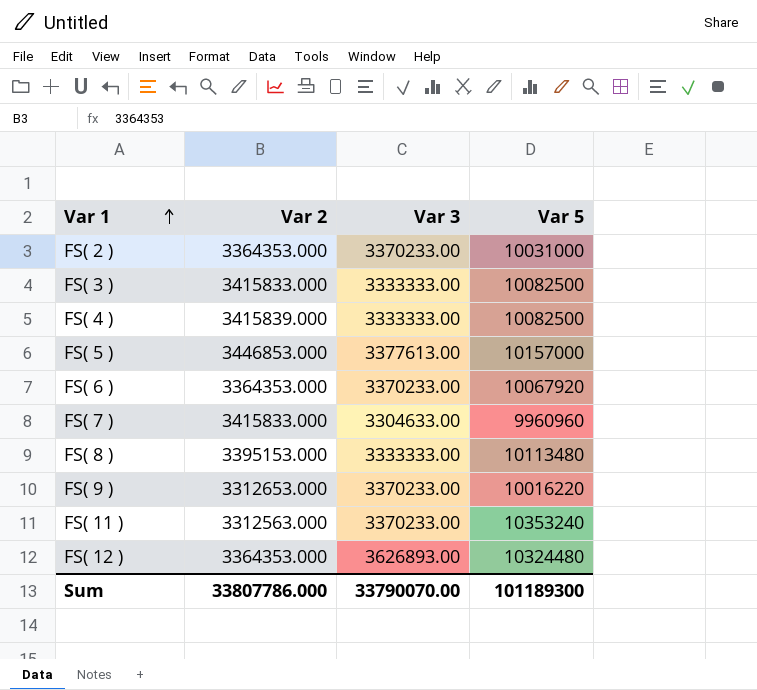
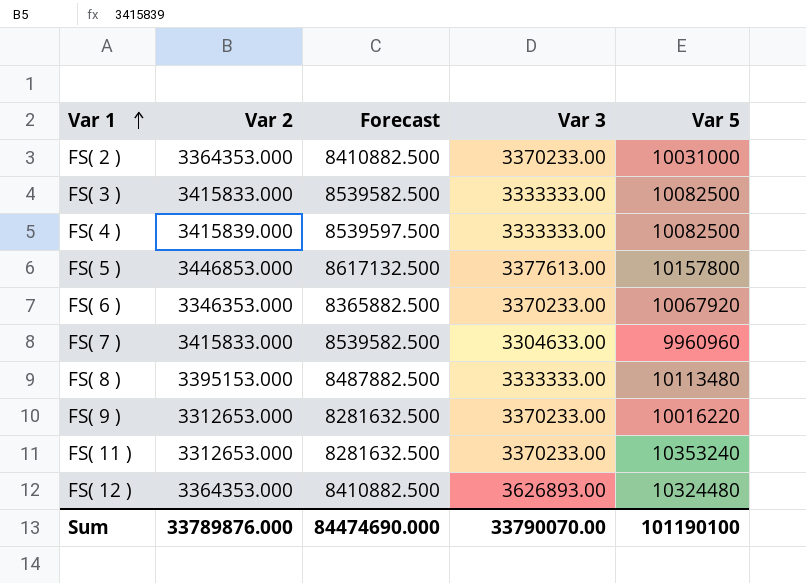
column Forecast | formula: none -> [Var 2] * 2.5
FS( 5 ) | Var 5: 10157000 -> 10157800
FS( 6 ) | Var 2: 3364353.000 -> 3346353.000
FS( 11 ) | Var 2: 3312563.000 -> 3312653.000
Sum | Var 2: 33807786.000 -> 33789876.000
Sum | Var 5: 101189300 -> 101190100

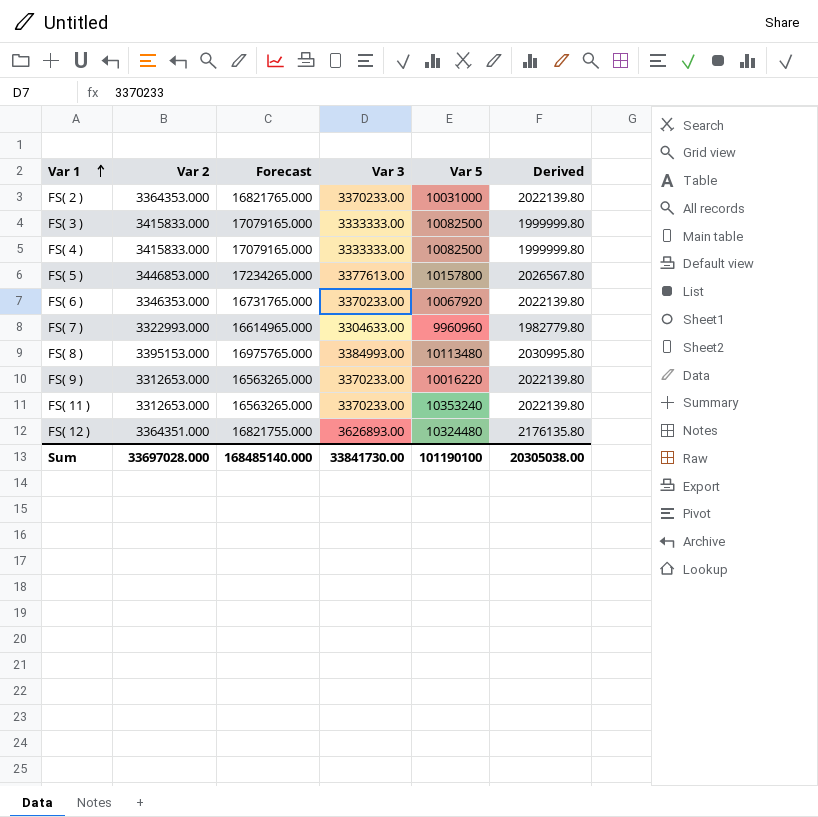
column Forecast | formula: [Var 2] * 2.5 -> [Var 2] * 5
column Derived | formula: none -> [Var 3] * 0.6
FS( 4 ) | Var 2: 3415839.000 -> 3415833.000
FS( 7 ) | Var 2: 3415833.000 -> 3322993.000
FS( 8 ) | Var 3: 3333333.00 -> 3384993.00
FS( 12 ) | Var 2: 3364353.000 -> 3364351.000
Sum | Var 2: 33789876.000 -> 33697028.000
Sum | Forecast: 84474690.000 -> 168485140.000
Sum | Var 3: 33790070.00 -> 33841730.00

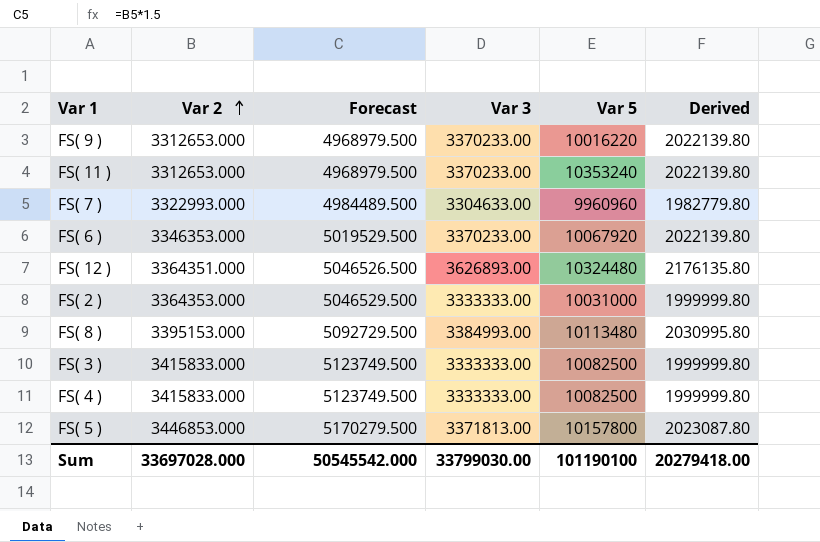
row order: Var 1 ascending -> Var 2 ascending
column Forecast | formula: [Var 2] * 5 -> [Var 2] * 1.5
FS( 2 ) | Var 3: 3370233.00 -> 3333333.00
FS( 2 ) | Derived: 2022139.80 -> 1999999.80
FS( 5 ) | Var 3: 3377613.00 -> 3371813.00
FS( 5 ) | Derived: 2026567.80 -> 2023087.80
Sum | Forecast: 168485140.000 -> 50545542.000
Sum | Var 3: 33841730.00 -> 33799030.00
Sum | Derived: 20305038.00 -> 20279418.00

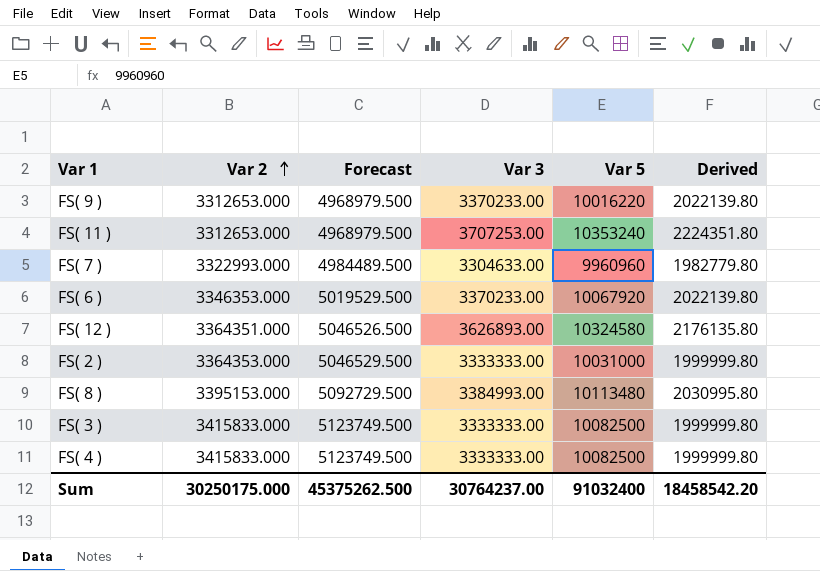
row FS( 5 ): 3446853.000 | 5170279.500 | 3371813.00 | 10157800 | 2023087.80 -> none
FS( 11 ) | Var 3: 3370233.00 -> 3707253.00
FS( 11 ) | Derived: 2022139.80 -> 2224351.80
FS( 12 ) | Var 5: 10324480 -> 10324580
Sum | Var 2: 33697028.000 -> 30250175.000
Sum | Forecast: 50545542.000 -> 45375262.500
Sum | Var 3: 33799030.00 -> 30764237.00
Sum | Var 5: 101190100 -> 91032400
Sum | Derived: 20279418.00 -> 18458542.20

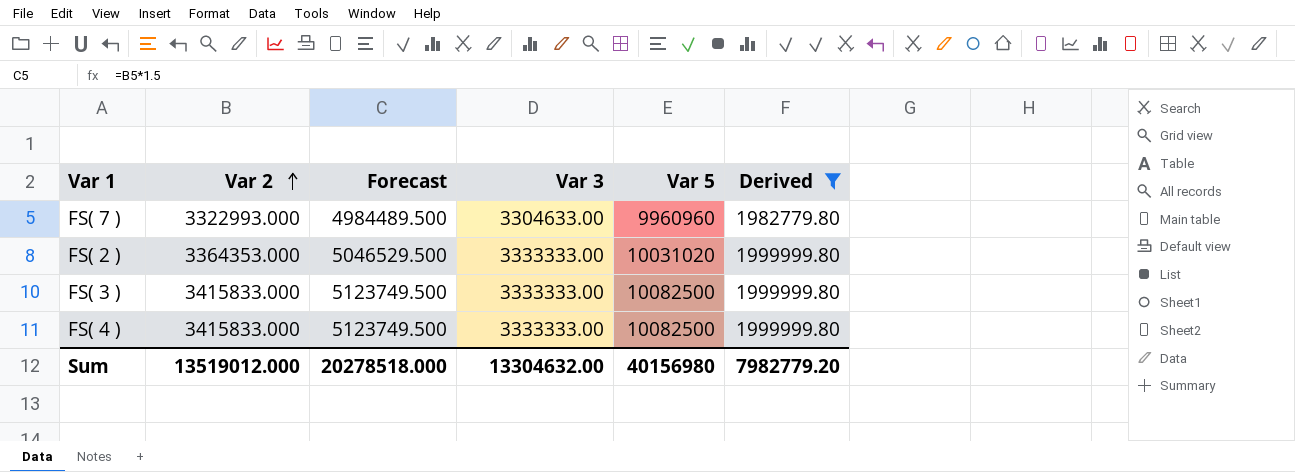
filter: none -> Derived <= 1999999.80
FS( 2 ) | Var 5: 10031000 -> 10031020
Sum | Var 2: 30250175.000 -> 13519012.000
Sum | Forecast: 45375262.500 -> 20278518.000
Sum | Var 3: 30764237.00 -> 13304632.00
Sum | Var 5: 91032400 -> 40156980
Sum | Derived: 18458542.20 -> 7982779.20

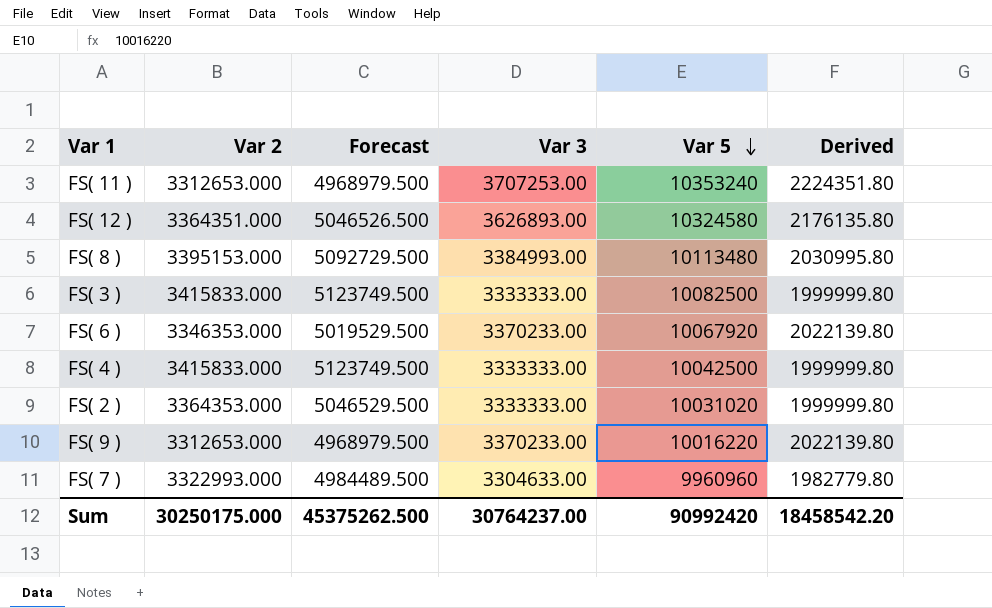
filter: Derived <= 1999999.80 -> none
row order: Var 2 ascending -> Var 5 descending
FS( 4 ) | Var 5: 10082500 -> 10042500
Sum | Var 2: 13519012.000 -> 30250175.000
Sum | Forecast: 20278518.000 -> 45375262.500
Sum | Var 3: 13304632.00 -> 30764237.00
Sum | Var 5: 40156980 -> 90992420
Sum | Derived: 7982779.20 -> 18458542.20

